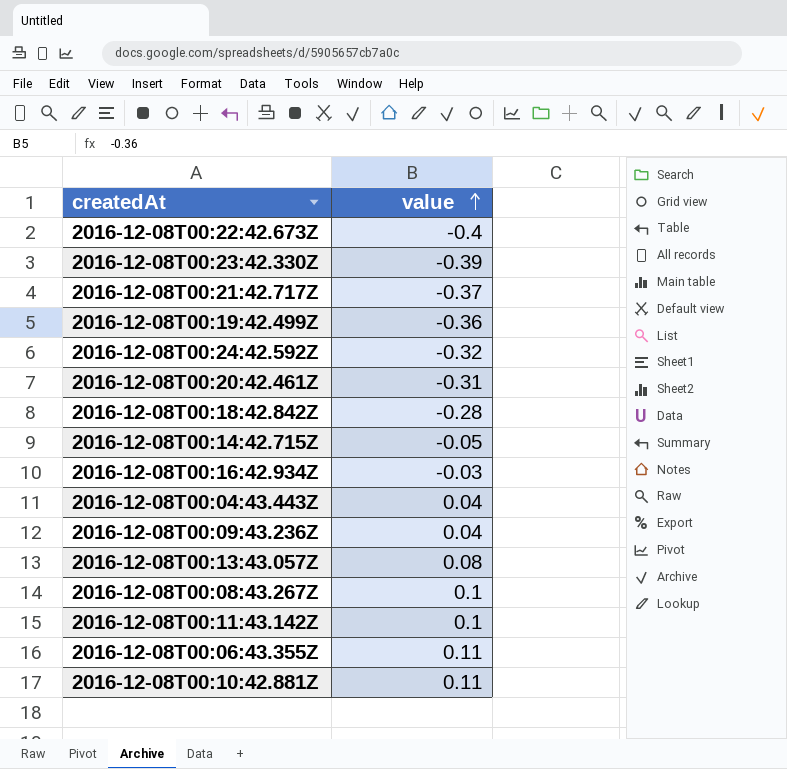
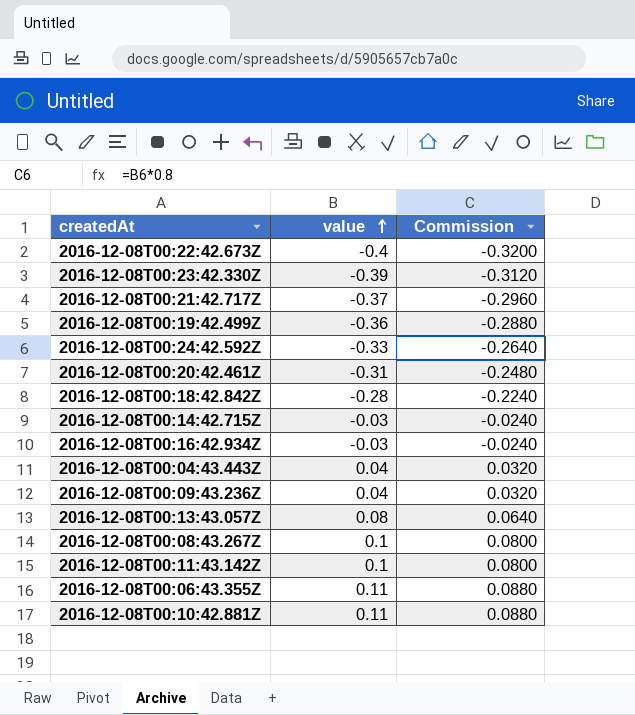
column Commission | formula: none -> [value] * 0.8
2016-12-08T00:24:42.592Z | value: -0.32 -> -0.33
2016-12-08T00:14:42.715Z | value: -0.05 -> -0.03

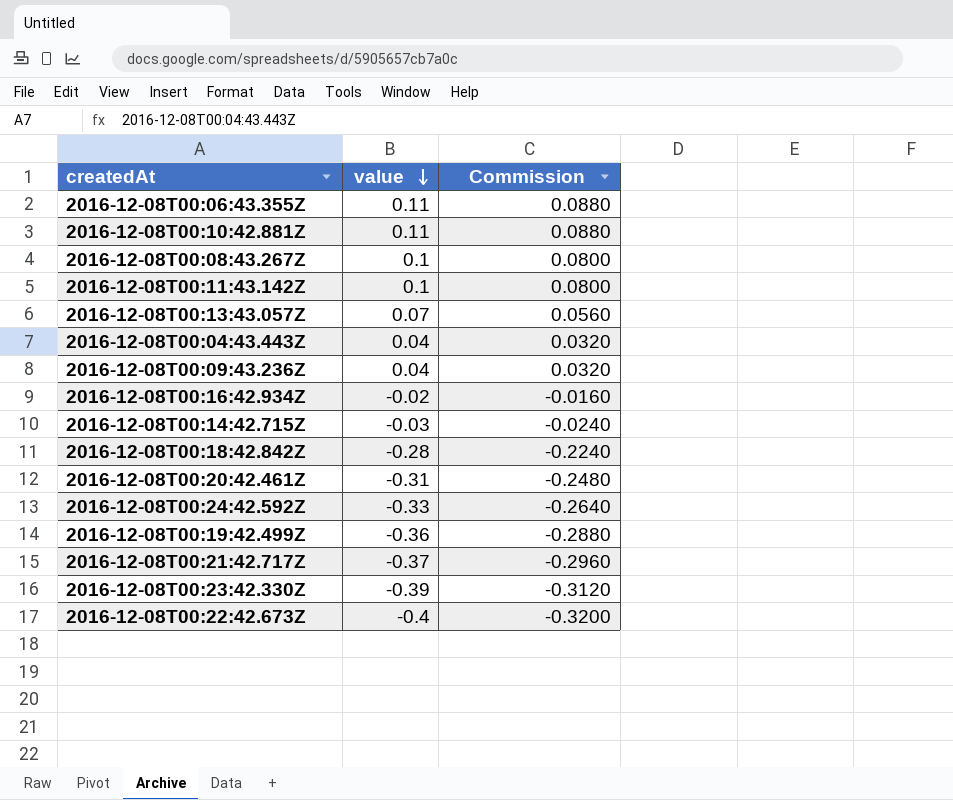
row order: value ascending -> value descending
2016-12-08T00:13:43.057Z | value: 0.08 -> 0.07
2016-12-08T00:13:43.057Z | Commission: 0.0640 -> 0.0560
2016-12-08T00:16:42.934Z | value: -0.03 -> -0.02
2016-12-08T00:16:42.934Z | Commission: -0.0240 -> -0.0160

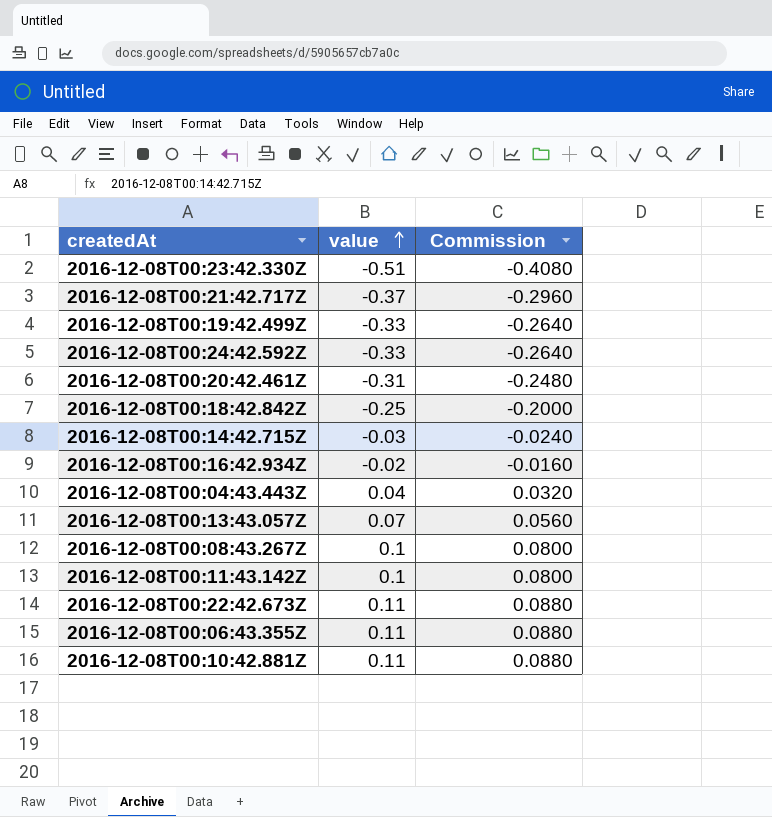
row order: value descending -> value ascending
row 2016-12-08T00:09:43.236Z: 0.04 | 0.0320 -> none
2016-12-08T00:23:42.330Z | value: -0.39 -> -0.51
2016-12-08T00:23:42.330Z | Commission: -0.3120 -> -0.4080
2016-12-08T00:19:42.499Z | value: -0.36 -> -0.33
2016-12-08T00:19:42.499Z | Commission: -0.2880 -> -0.2640
2016-12-08T00:18:42.842Z | value: -0.28 -> -0.25
2016-12-08T00:18:42.842Z | Commission: -0.2240 -> -0.2000
2016-12-08T00:22:42.673Z | value: -0.4 -> 0.11
2016-12-08T00:22:42.673Z | Commission: -0.3200 -> 0.0880

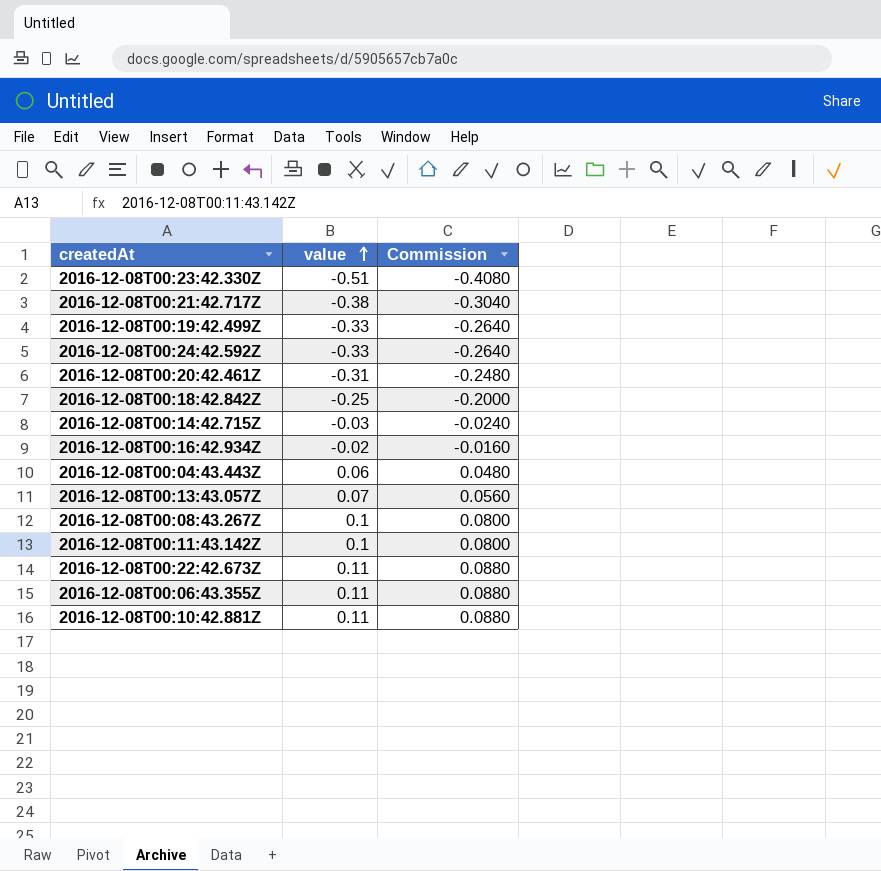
2016-12-08T00:21:42.717Z | value: -0.37 -> -0.38
2016-12-08T00:21:42.717Z | Commission: -0.2960 -> -0.3040
2016-12-08T00:04:43.443Z | value: 0.04 -> 0.06
2016-12-08T00:04:43.443Z | Commission: 0.0320 -> 0.0480

